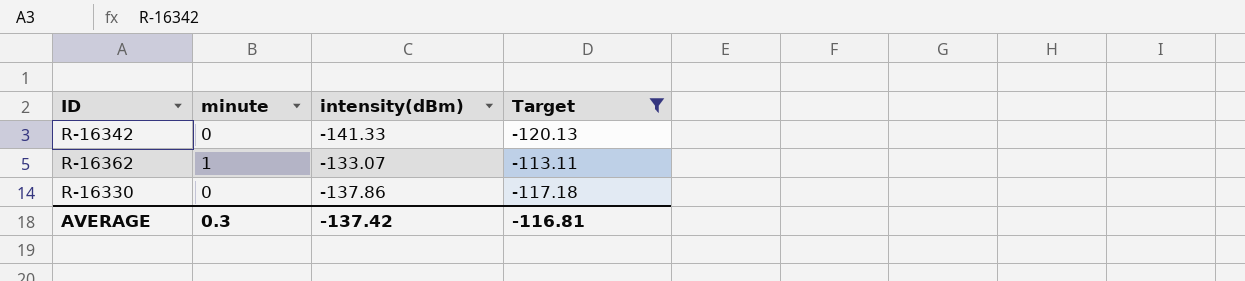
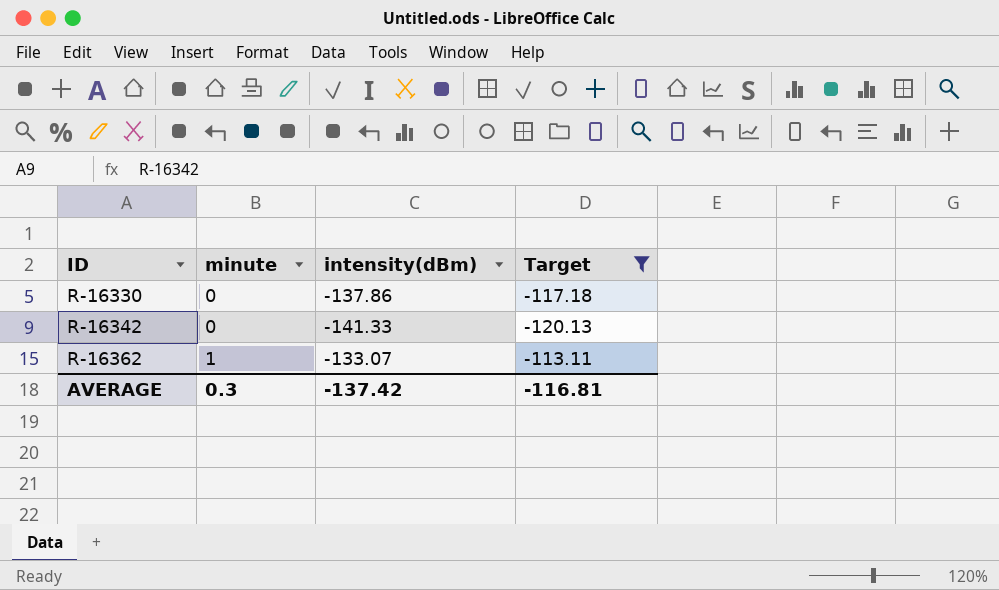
row order: none -> ID ascending

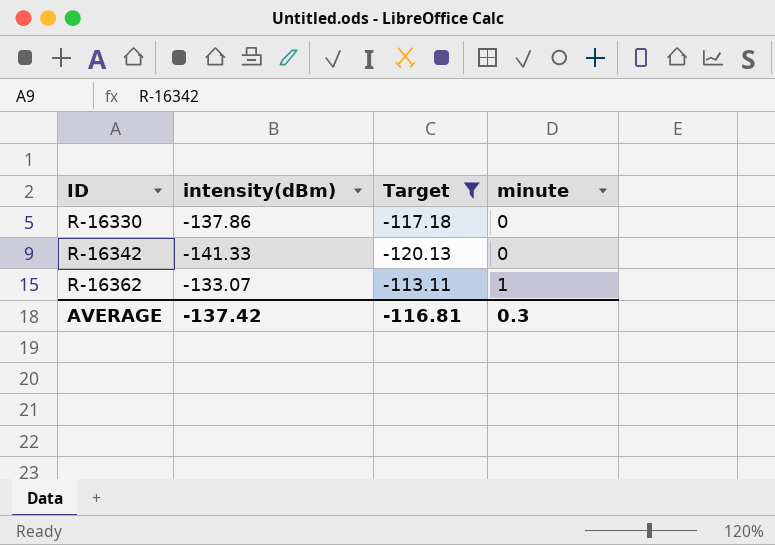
column minute | position: 2 -> 4

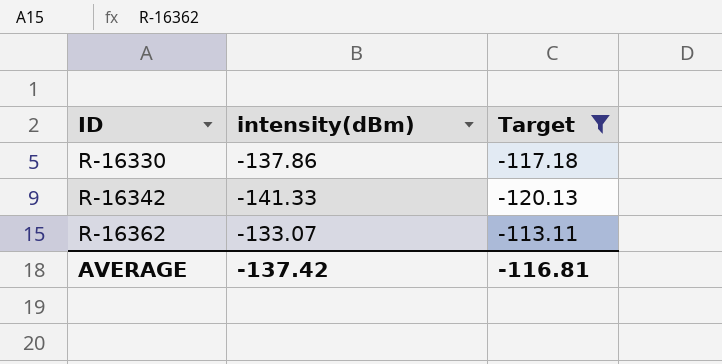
column minute | position: 4 -> none

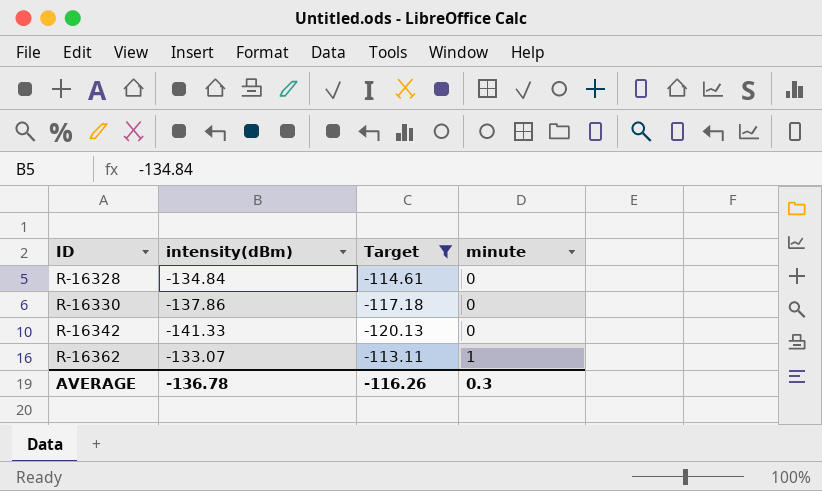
column minute | position: none -> 4
row R-16328: none -> -134.84 | -114.61 | 0
AVERAGE | intensity(dBm): -137.42 -> -136.78
AVERAGE | Target: -116.81 -> -116.26

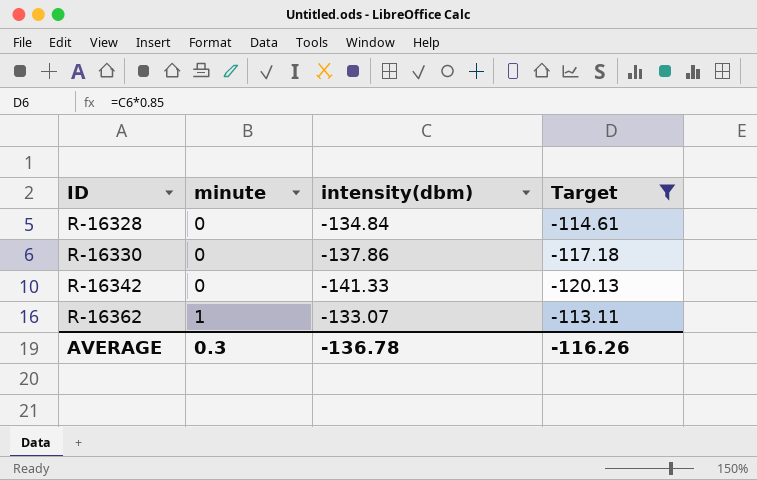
column minute | position: 4 -> 2
column name: intensity(dBm) -> intensity(dbm)

